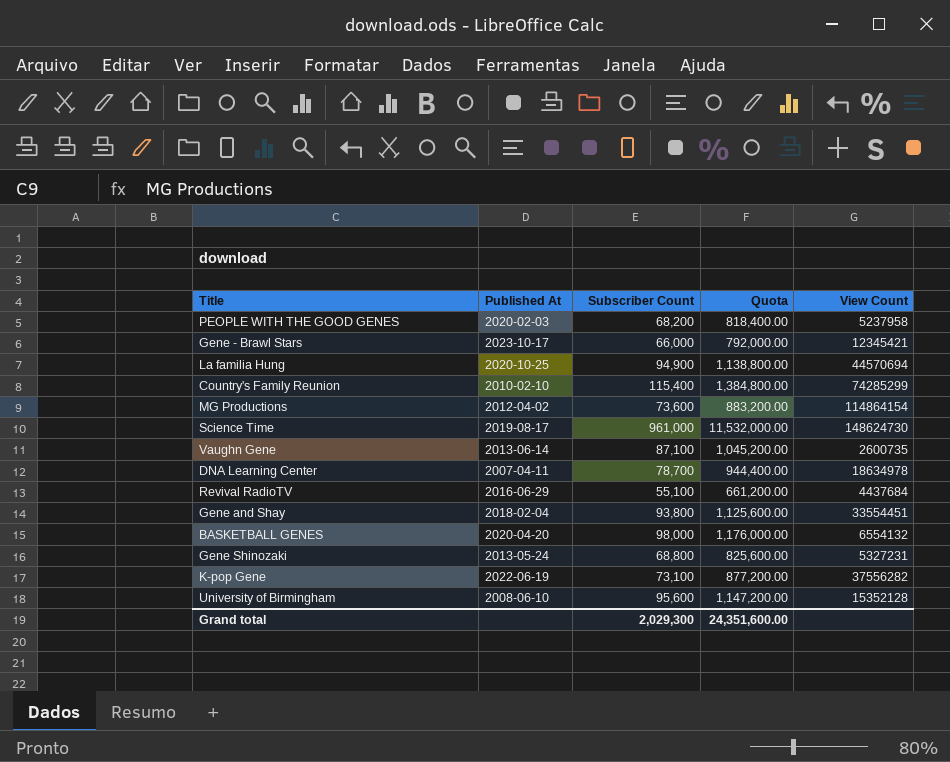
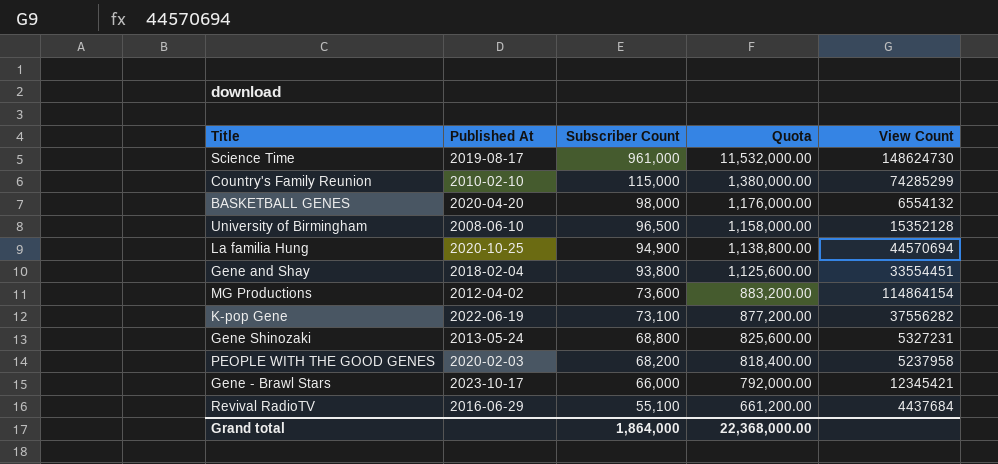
row order: none -> Subscriber Count descending
row Vaughn Gene: 2013-06-14 | 87,100 | 1,045,200.00 | 2600735 -> none
row DNA Learning Center: 2007-04-11 | 78,700 | 944,400.00 | 18634978 -> none
Country's Family Reunion | Subscriber Count: 115,400 -> 115,000
Country's Family Reunion | Quota: 1,384,800.00 -> 1,380,000.00
University of Birmingham | Subscriber Count: 95,600 -> 96,500
University of Birmingham | Quota: 1,147,200.00 -> 1,158,000.00
Grand total | Subscriber Count: 2,029,300 -> 1,864,000
Grand total | Quota: 24,351,600.00 -> 22,368,000.00

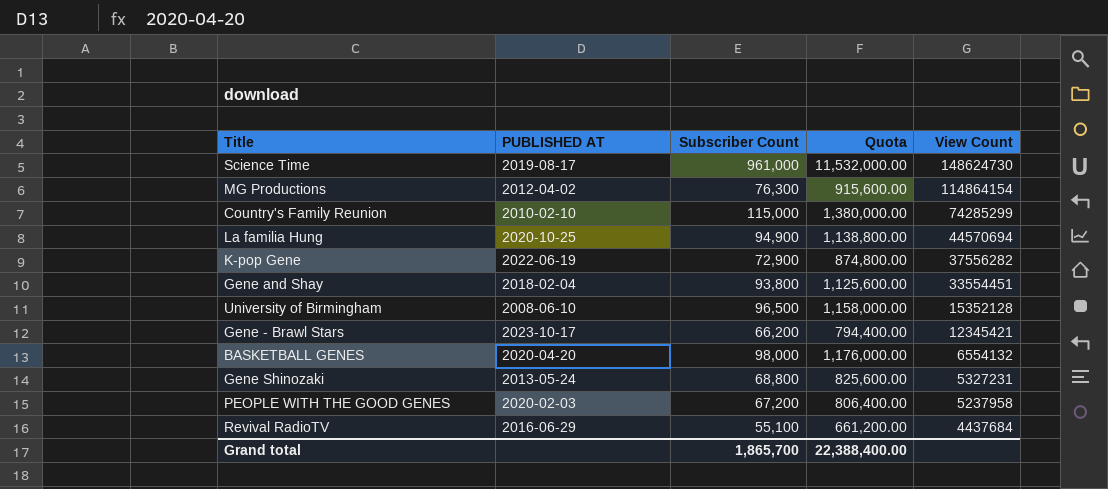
row order: Subscriber Count descending -> View Count descending
column name: Published At -> PUBLISHED AT
MG Productions | Subscriber Count: 73,600 -> 76,300
MG Productions | Quota: 883,200.00 -> 915,600.00
K-pop Gene | Subscriber Count: 73,100 -> 72,900
K-pop Gene | Quota: 877,200.00 -> 874,800.00
Gene - Brawl Stars | Subscriber Count: 66,000 -> 66,200
Gene - Brawl Stars | Quota: 792,000.00 -> 794,400.00
PEOPLE WITH THE GOOD GENES | Subscriber Count: 68,200 -> 67,200
PEOPLE WITH THE GOOD GENES | Quota: 818,400.00 -> 806,400.00
Grand total | Subscriber Count: 1,864,000 -> 1,865,700
Grand total | Quota: 22,368,000.00 -> 22,388,400.00

